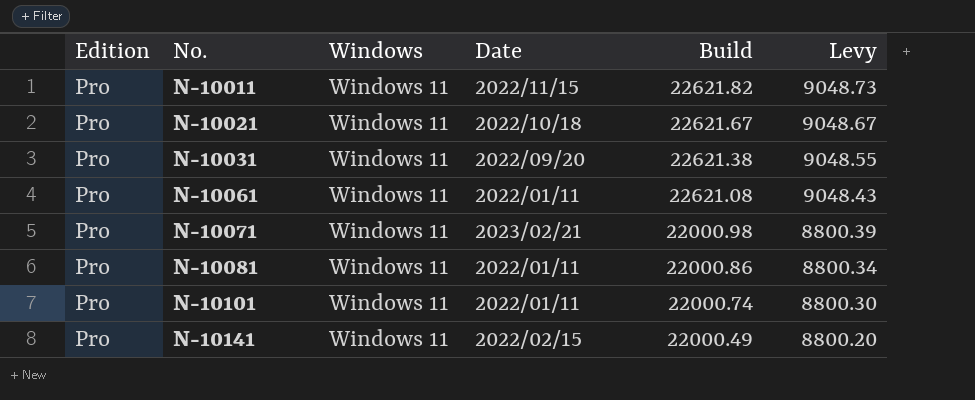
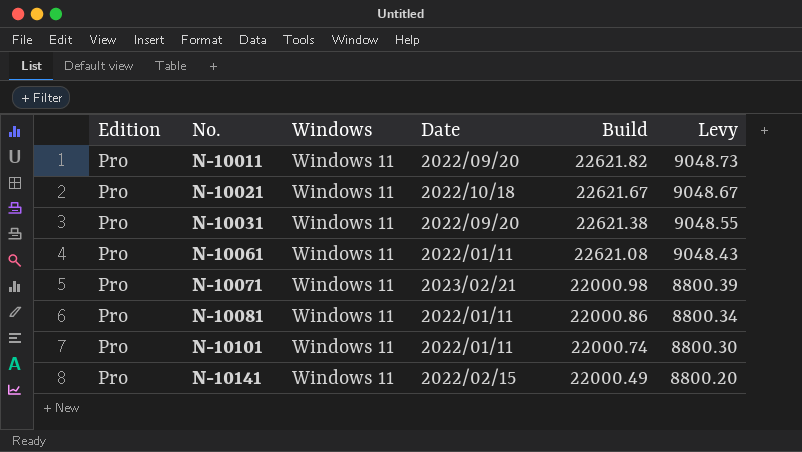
N-10011 | Date: 2022/11/15 -> 2022/09/20

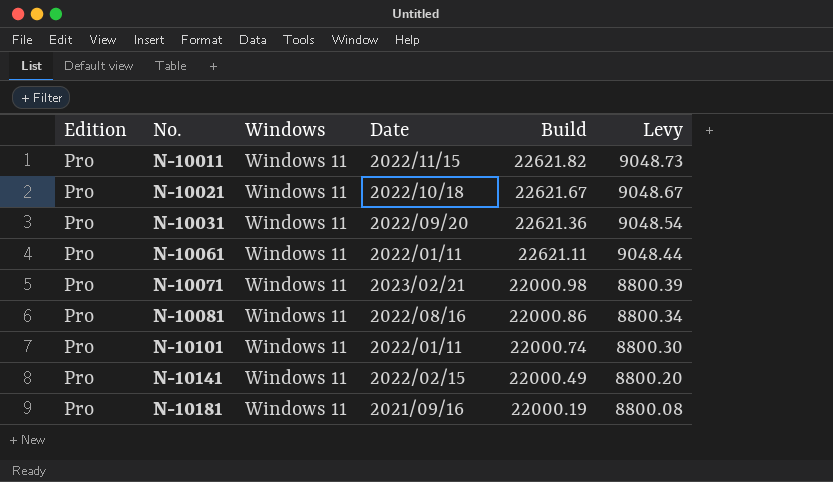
N-10011 | Date: 2022/09/20 -> 2022/11/15
N-10031 | Build: 22621.38 -> 22621.36
N-10031 | Levy: 9048.55 -> 9048.54
N-10061 | Build: 22621.08 -> 22621.11
N-10061 | Levy: 9048.43 -> 9048.44
N-10081 | Date: 2022/01/11 -> 2022/08/16
row N-10181: none -> Pro | Windows 11 | 2021/09/16 | 22000.19 | 8800.08

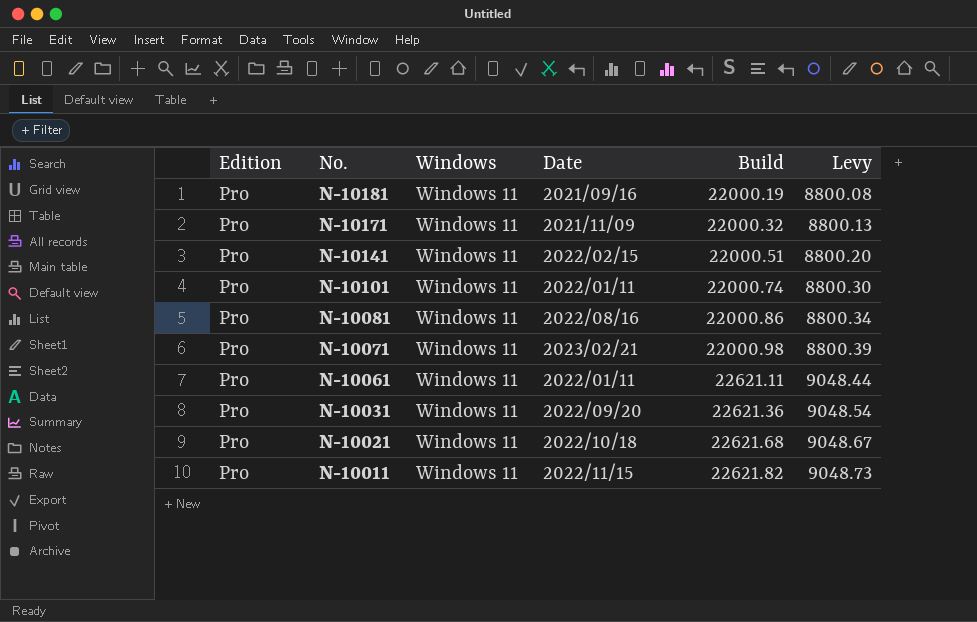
row order: No. ascending -> No. descending
row N-10171: none -> Pro | Windows 11 | 2021/11/09 | 22000.32 | 8800.13
N-10141 | Build: 22000.49 -> 22000.51
N-10021 | Build: 22621.67 -> 22621.68

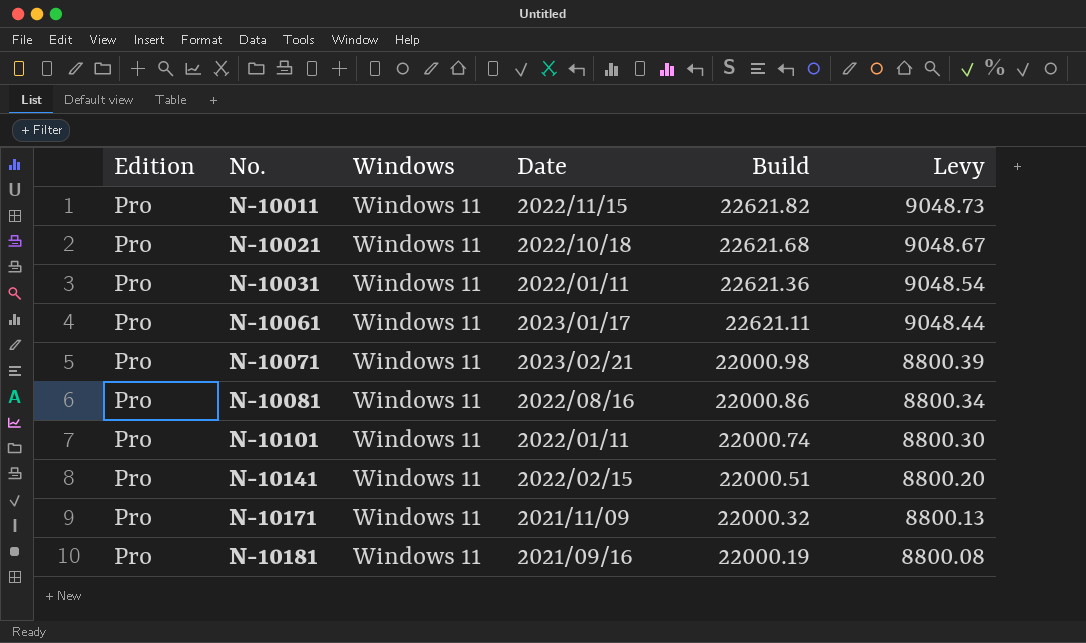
row order: No. descending -> No. ascending
N-10031 | Date: 2022/09/20 -> 2022/01/11
N-10061 | Date: 2022/01/11 -> 2023/01/17

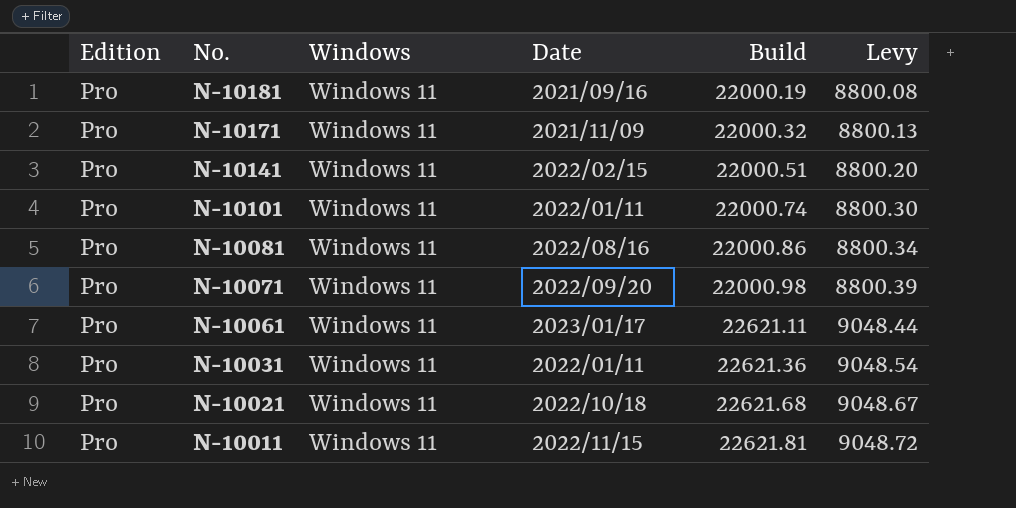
row order: No. ascending -> No. descending
N-10071 | Date: 2023/02/21 -> 2022/09/20
N-10011 | Build: 22621.82 -> 22621.81
N-10011 | Levy: 9048.73 -> 9048.72

